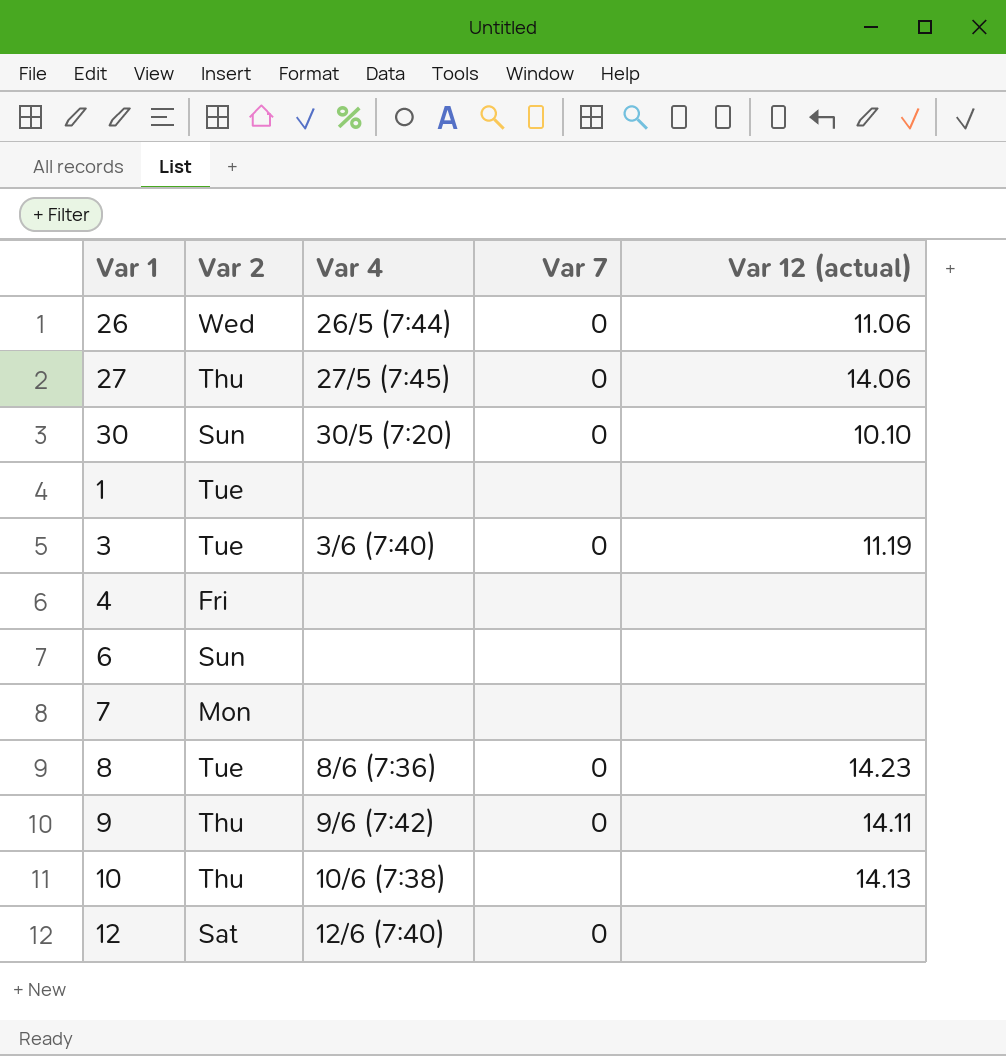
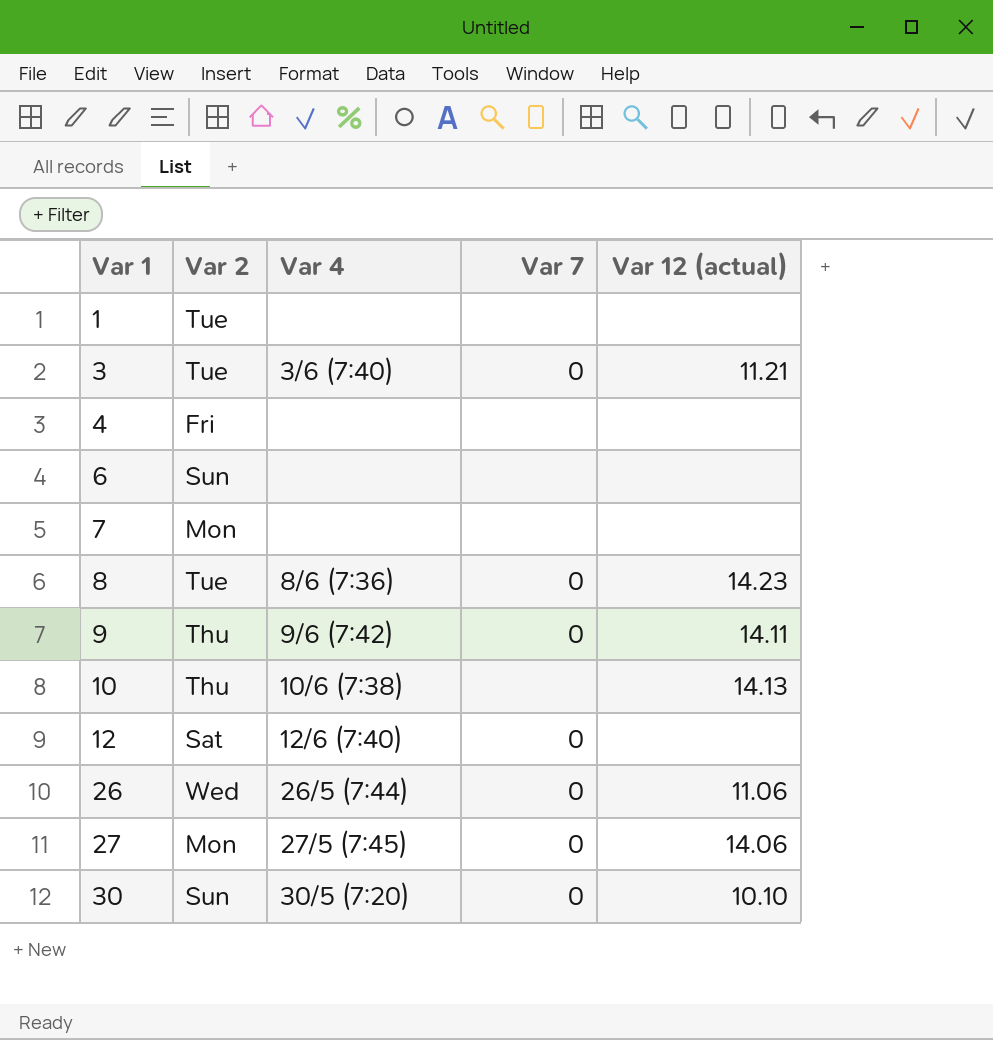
row order: none -> Var 1 ascending
3 | Var 12 (actual): 11.19 -> 11.21
27 | Var 2: Thu -> Mon

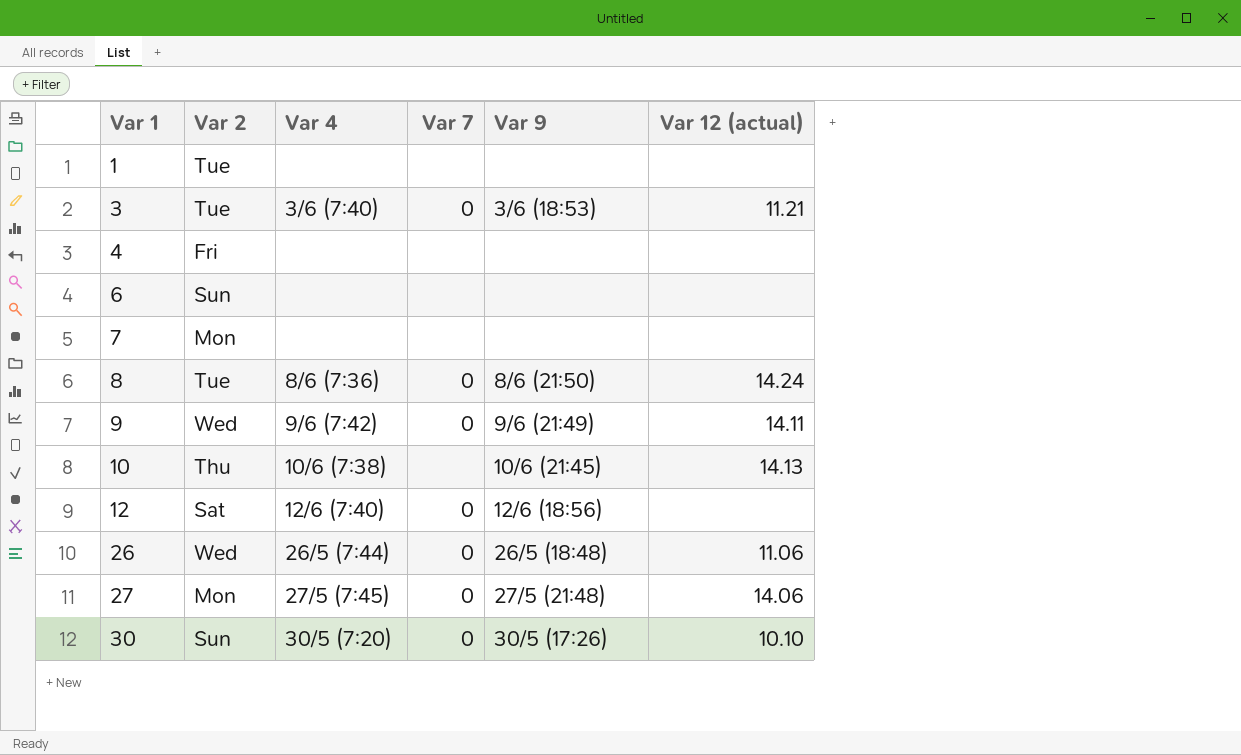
column Var 9 | position: none -> 5
8 | Var 12 (actual): 14.23 -> 14.24
9 | Var 2: Thu -> Wed

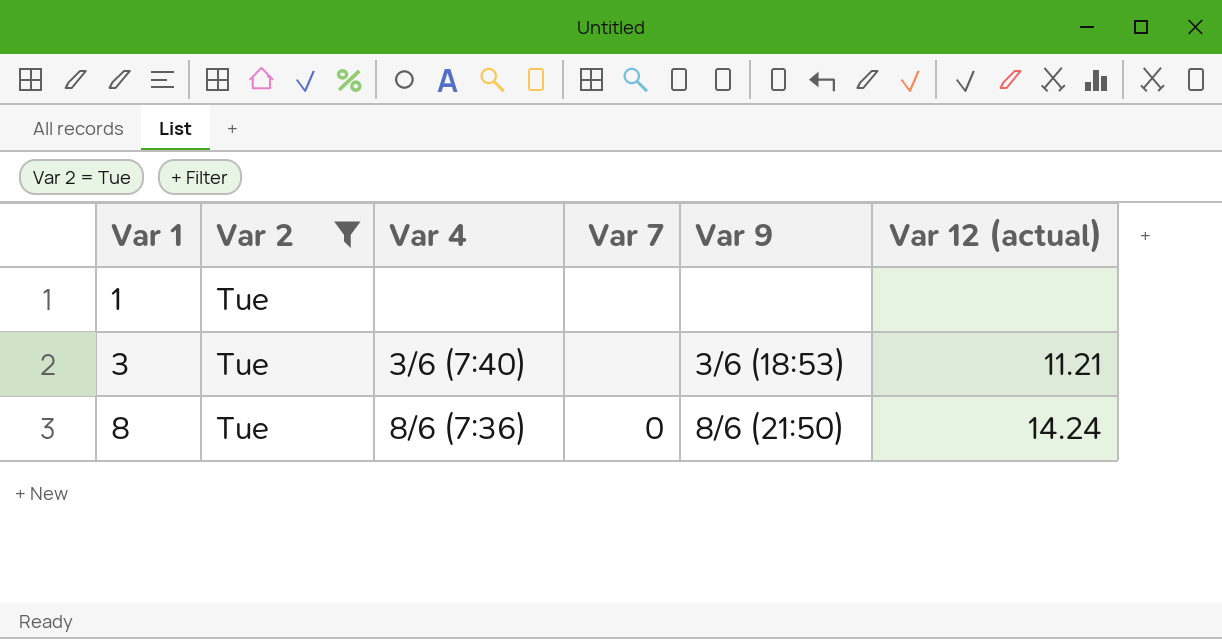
filter: none -> Var 2 = Tue
3 | Var 7: 0 -> none

